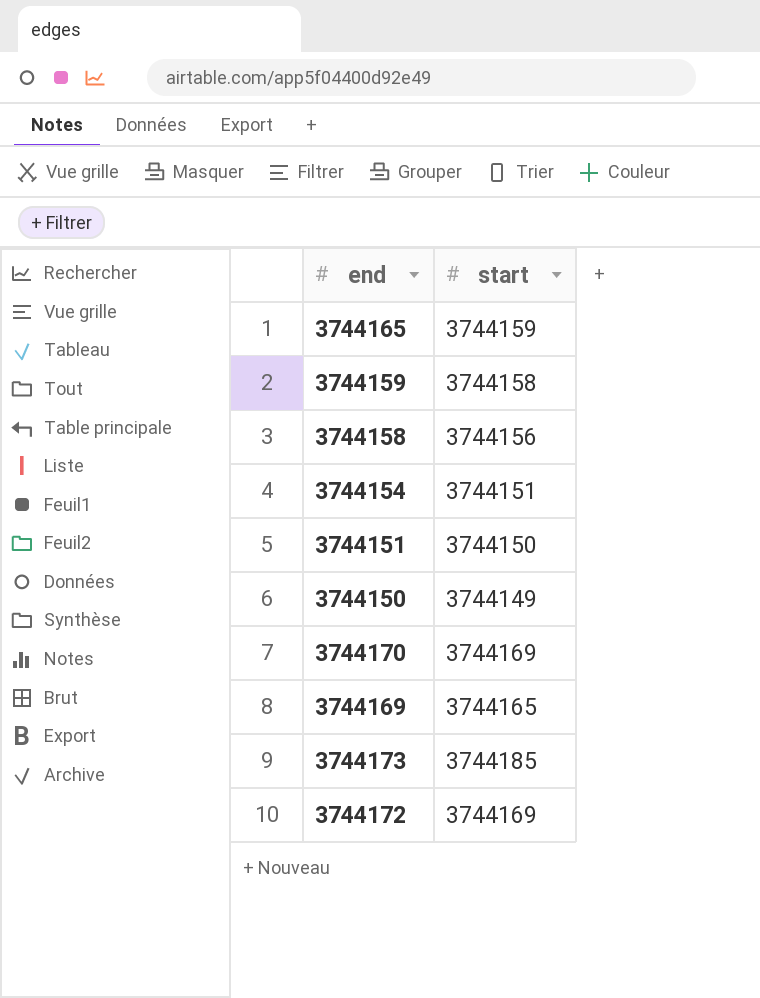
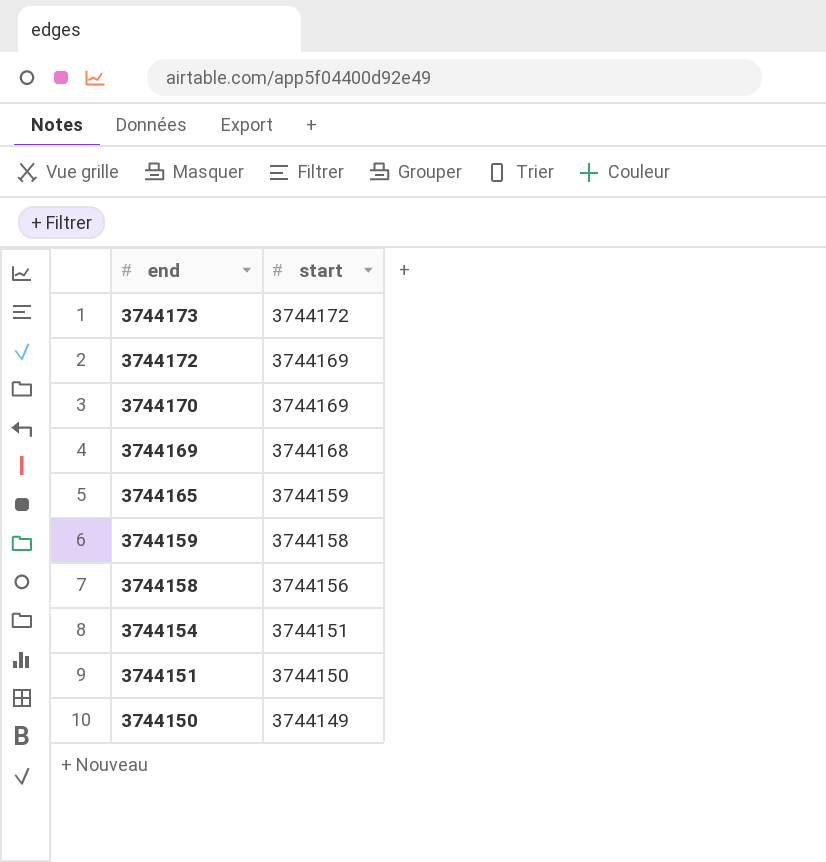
row order: none -> end descending
3744173 | start: 3744185 -> 3744172
3744169 | start: 3744165 -> 3744168

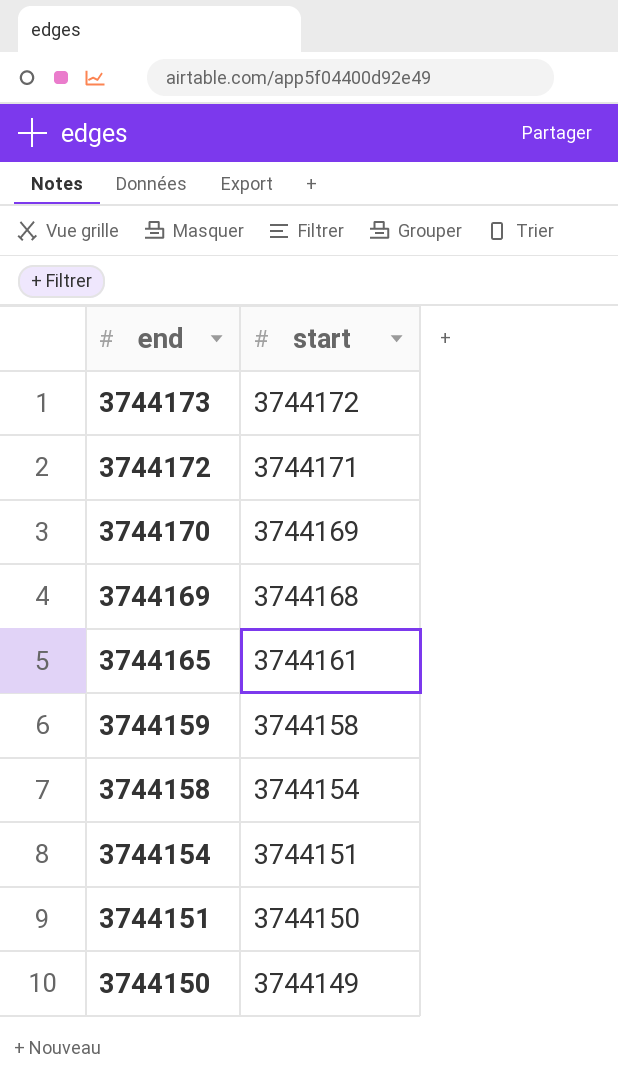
3744172 | start: 3744169 -> 3744171
3744165 | start: 3744159 -> 3744161
3744158 | start: 3744156 -> 3744154

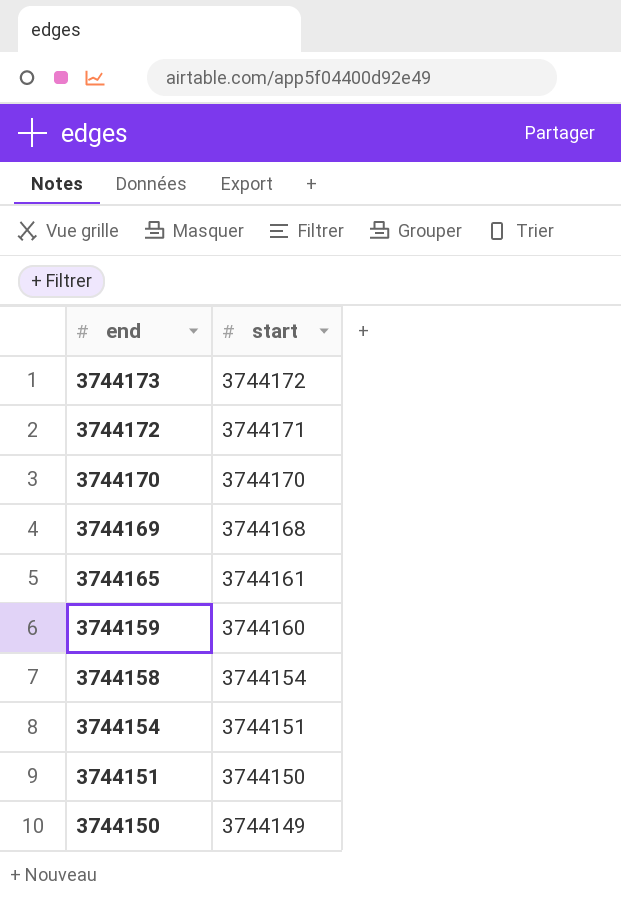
3744170 | start: 3744169 -> 3744170
3744159 | start: 3744158 -> 3744160

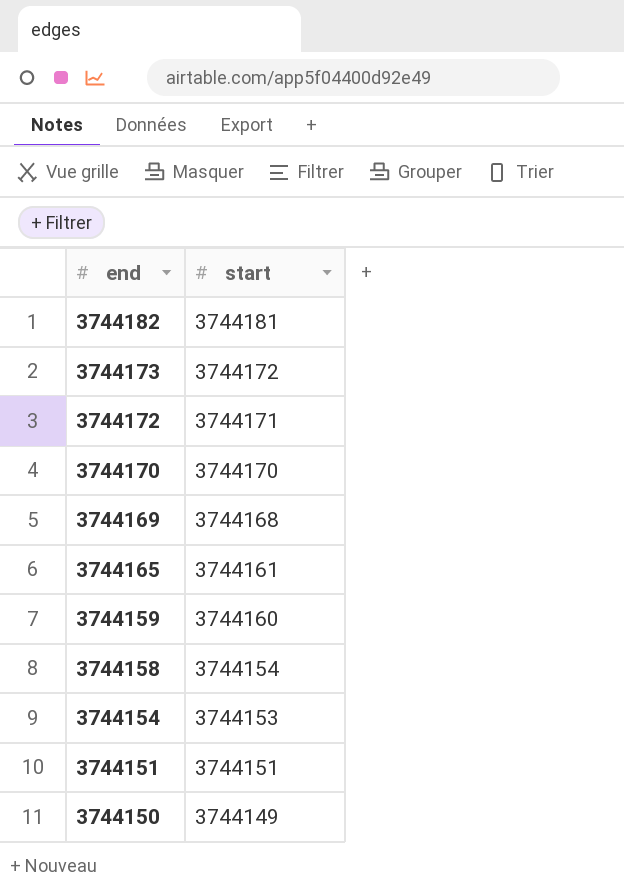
row 3744182: none -> 3744181
3744154 | start: 3744151 -> 3744153
3744151 | start: 3744150 -> 3744151

